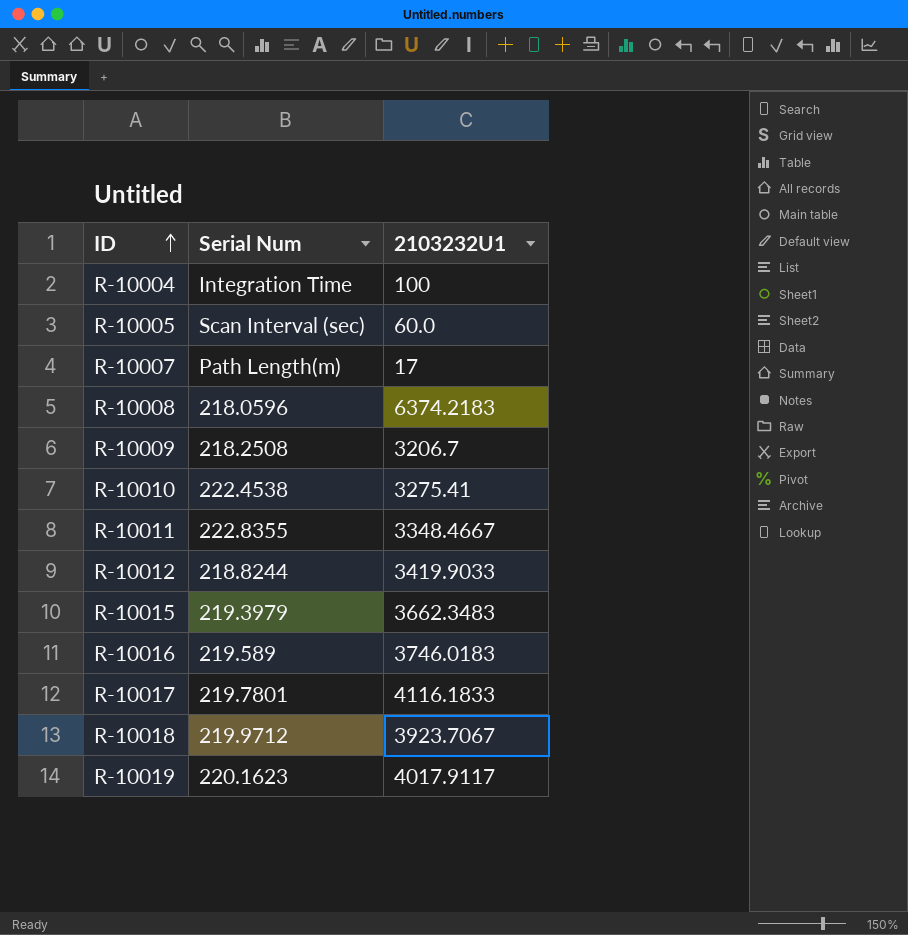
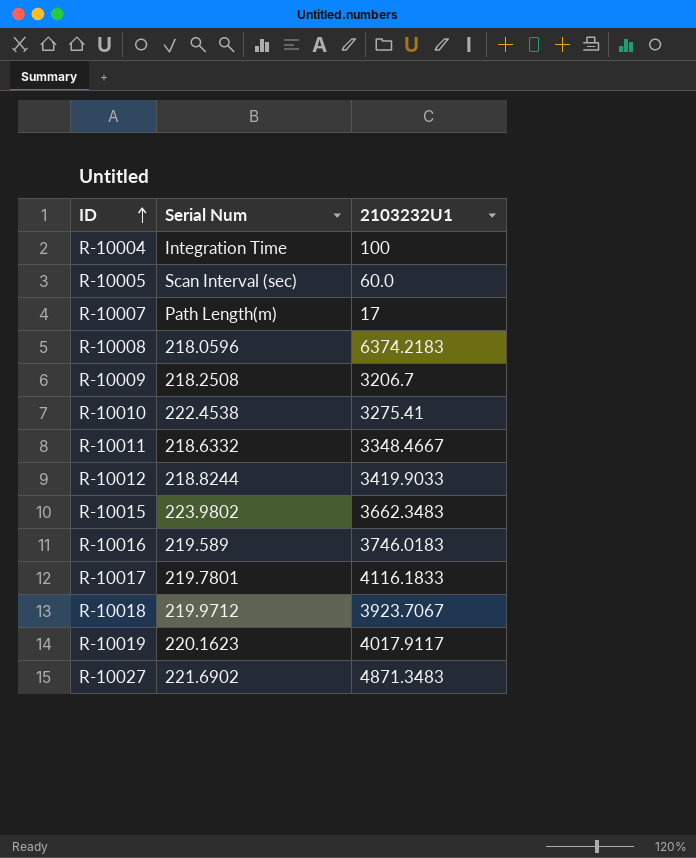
R-10011 | Serial Num: 222.8355 -> 218.6332
R-10015 | Serial Num: 219.3979 -> 223.9802
row R-10027: none -> 221.6902 | 4871.3483

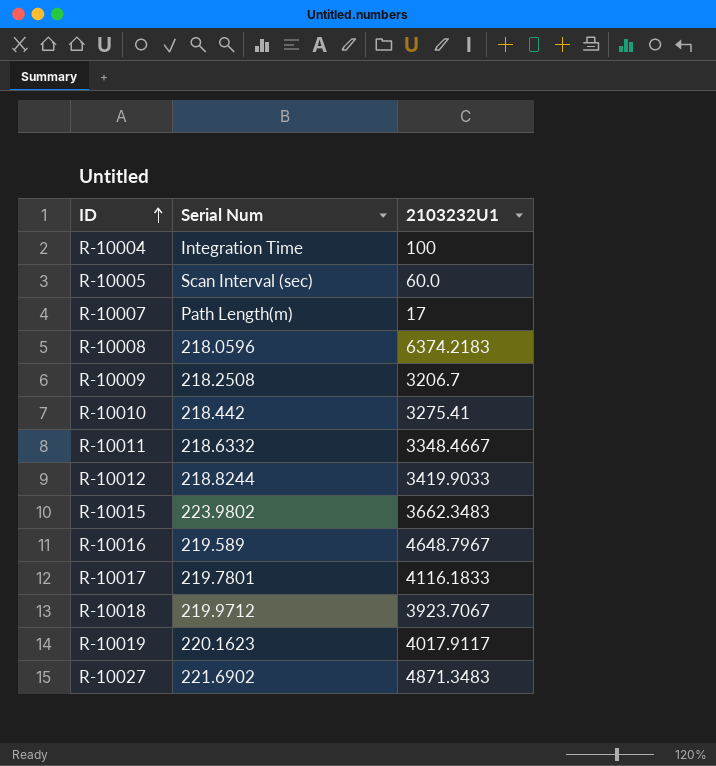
R-10010 | Serial Num: 222.4538 -> 218.442
R-10016 | 2103232U1: 3746.0183 -> 4648.7967

